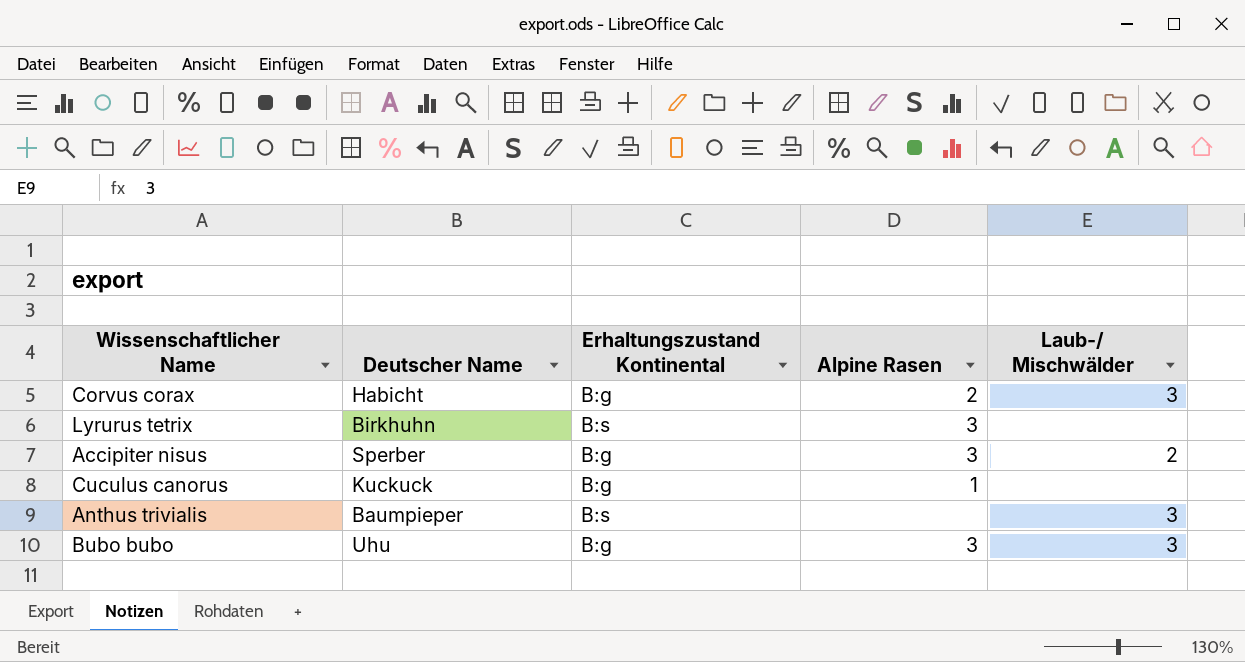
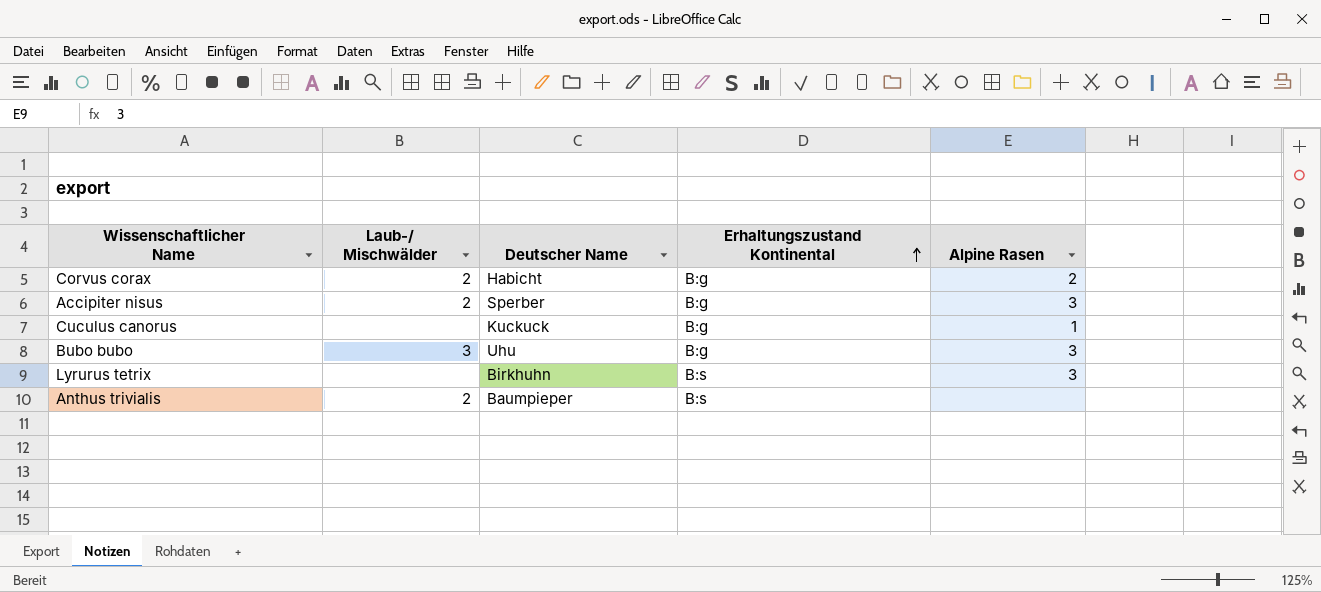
row order: none -> Erhaltungszustand Kontinental ascending
column Laub-/ Mischwälder | position: 5 -> 2
Corvus corax | Laub-/ Mischwälder: 3 -> 2
Anthus trivialis | Laub-/ Mischwälder: 3 -> 2

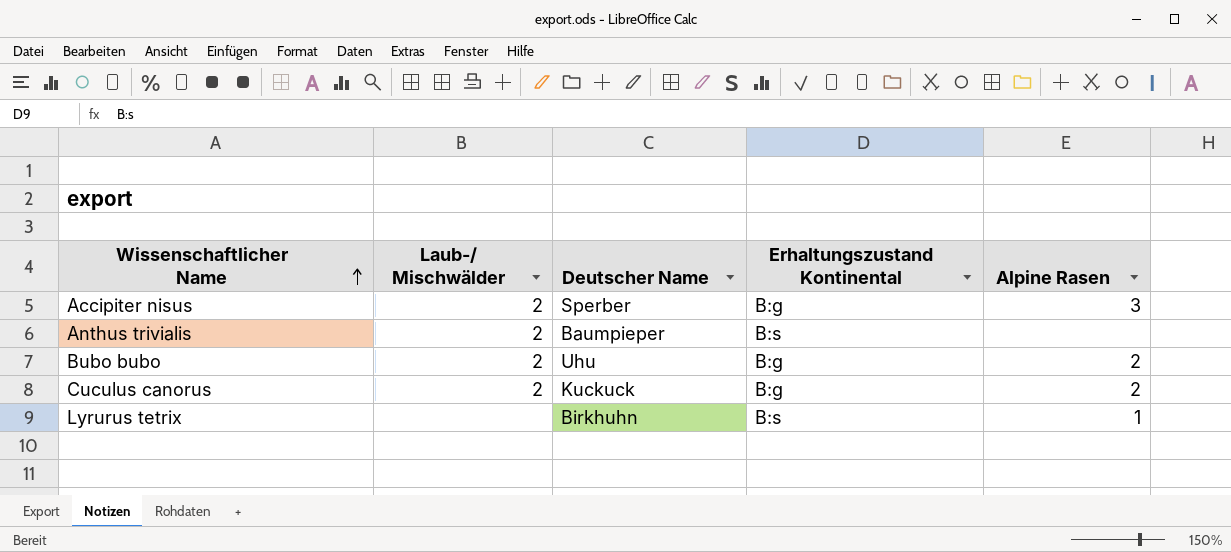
row order: Erhaltungszustand Kontinental ascending -> Wissenschaftlicher Name ascending
row Corvus corax: 2 | Habicht | B:g | 2 -> none
Bubo bubo | Laub-/ Mischwälder: 3 -> 2
Bubo bubo | Alpine Rasen: 3 -> 2
Cuculus canorus | Laub-/ Mischwälder: none -> 2
Cuculus canorus | Alpine Rasen: 1 -> 2
Lyrurus tetrix | Alpine Rasen: 3 -> 1

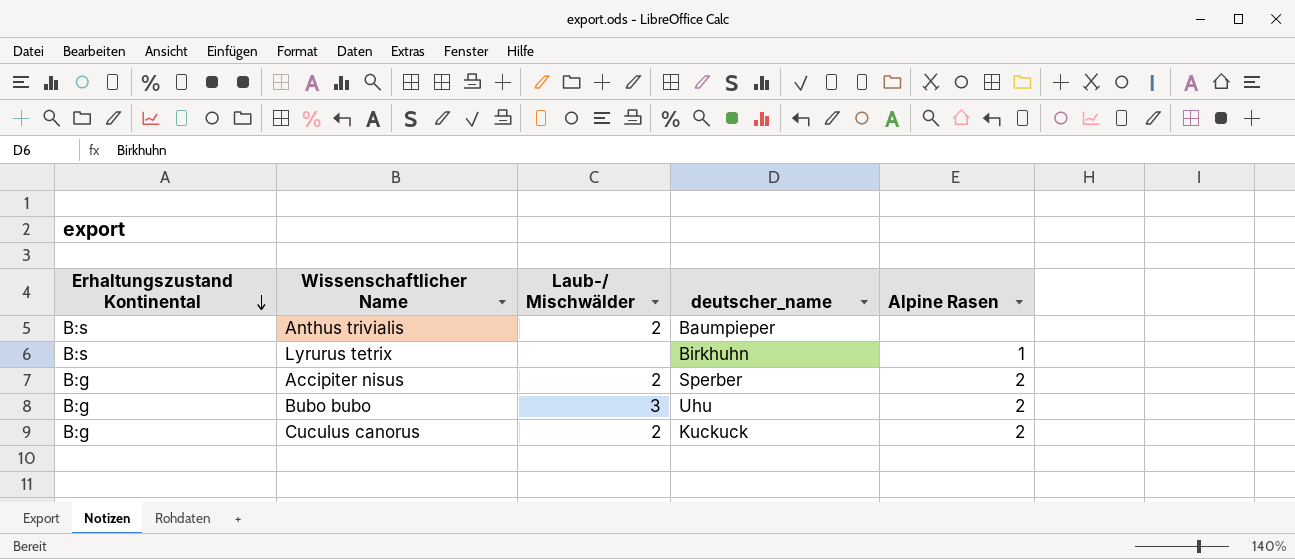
row order: Wissenschaftlicher Name ascending -> Erhaltungszustand Kontinental descending
column Erhaltungszustand Kontinental | position: 4 -> 1
column name: Deutscher Name -> deutscher_name
Accipiter nisus | Alpine Rasen: 3 -> 2
Bubo bubo | Laub-/ Mischwälder: 2 -> 3

